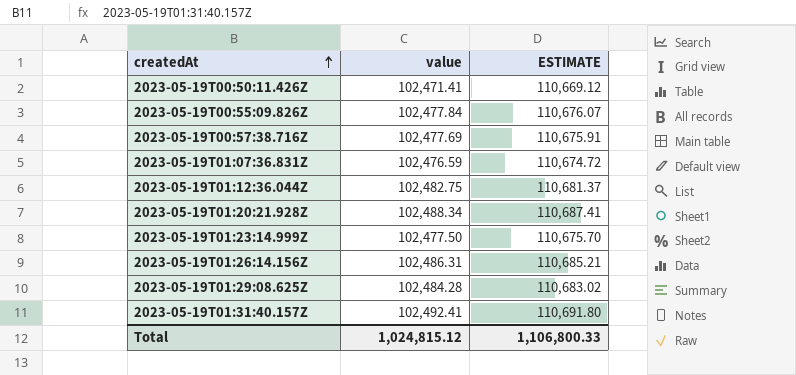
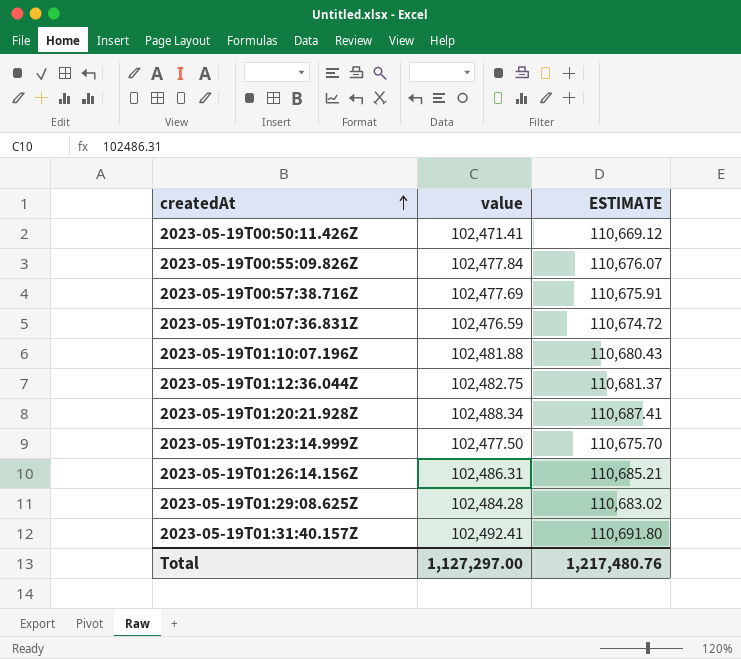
row 2023-05-19T01:10:07.196Z: none -> 102,481.88 | 110,680.43
Total | value: 1,024,815.12 -> 1,127,297.00
Total | ESTIMATE: 1,106,800.33 -> 1,217,480.76

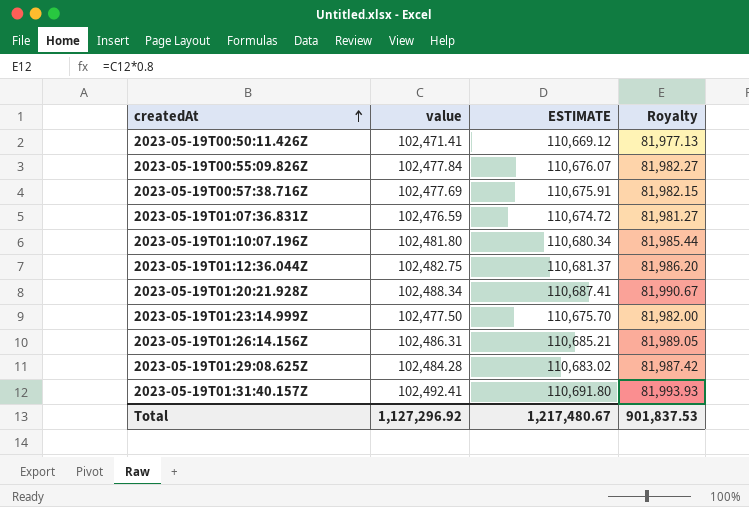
column Royalty | formula: none -> [value] * 0.8
2023-05-19T01:10:07.196Z | value: 102,481.88 -> 102,481.80
2023-05-19T01:10:07.196Z | ESTIMATE: 110,680.43 -> 110,680.34
Total | value: 1,127,297.00 -> 1,127,296.92
Total | ESTIMATE: 1,217,480.76 -> 1,217,480.67

